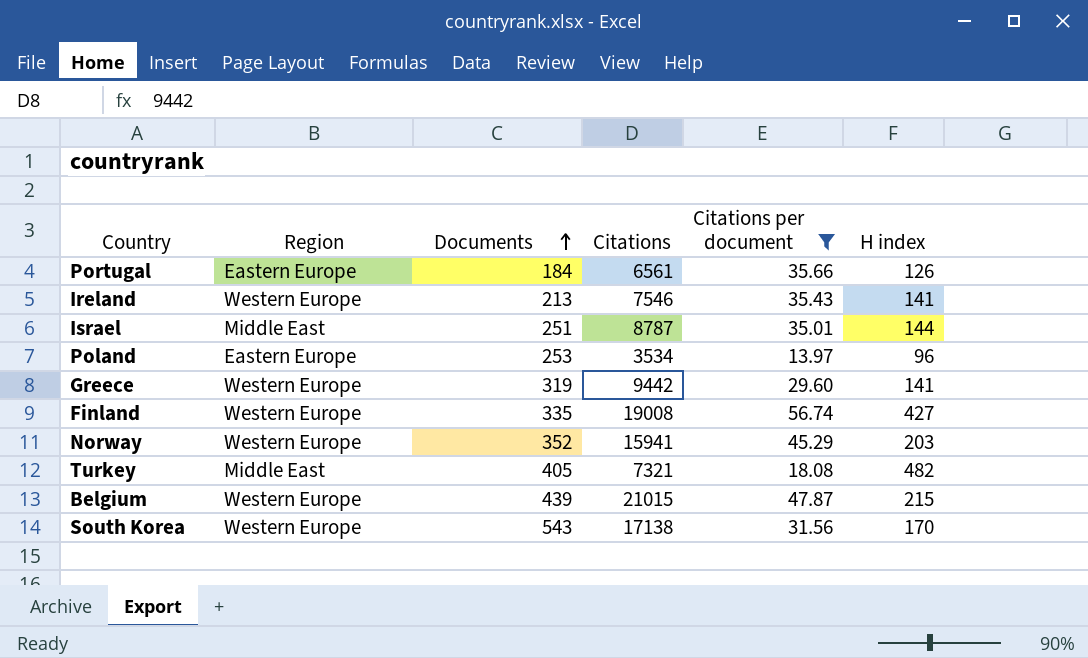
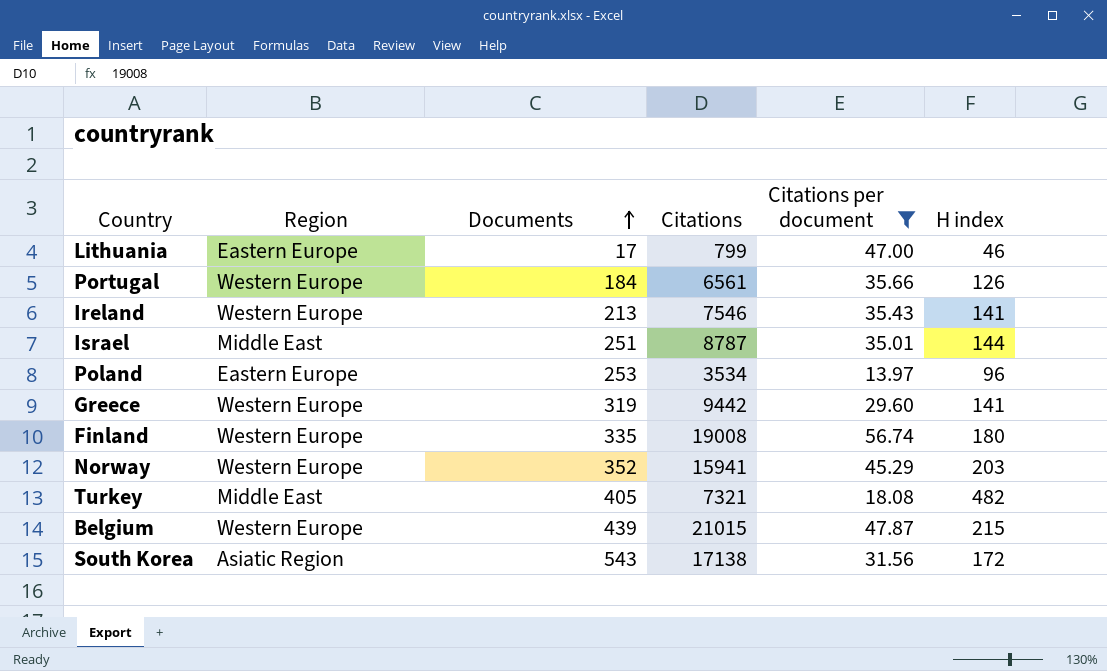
row Lithuania: none -> Eastern Europe | 17 | 799 | 47.00 | 46
Portugal | Region: Eastern Europe -> Western Europe
Finland | H index: 427 -> 180
South Korea | Region: Western Europe -> Asiatic Region
South Korea | H index: 170 -> 172

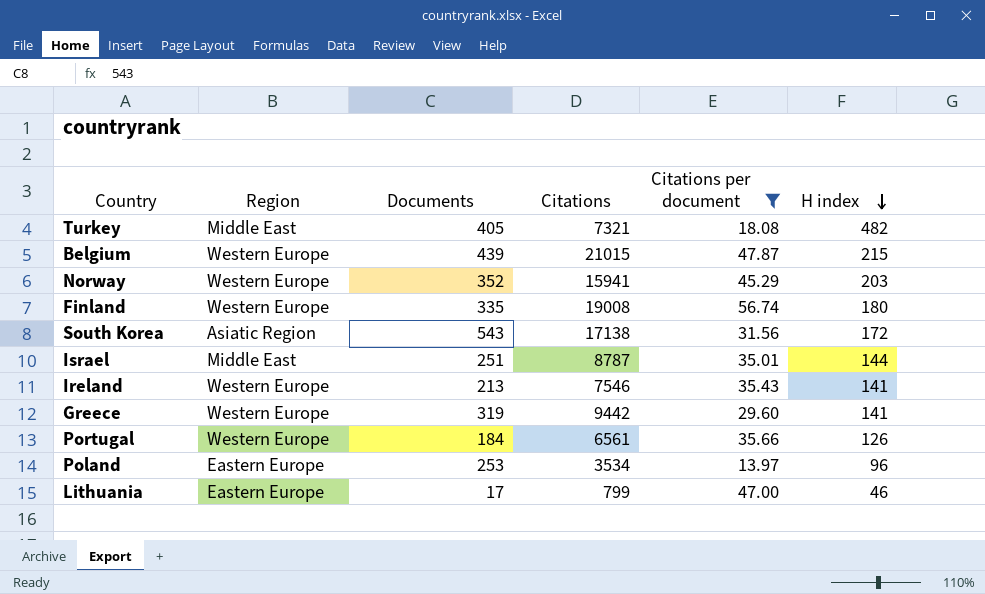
row order: Documents ascending -> H index descending

